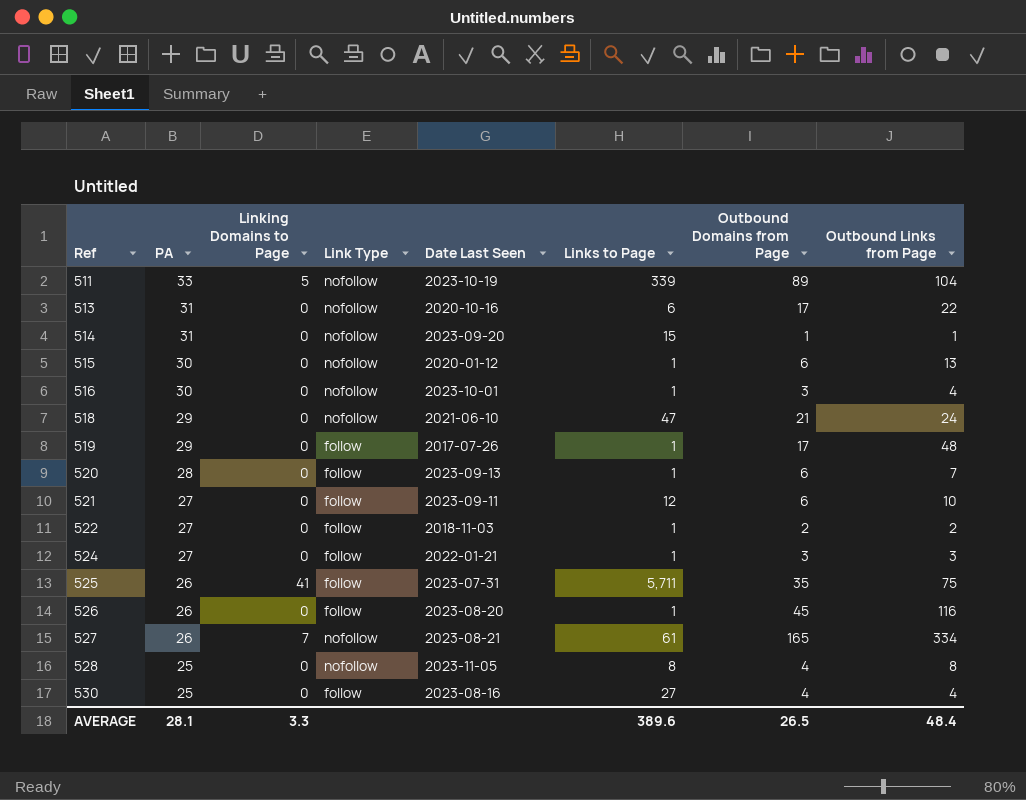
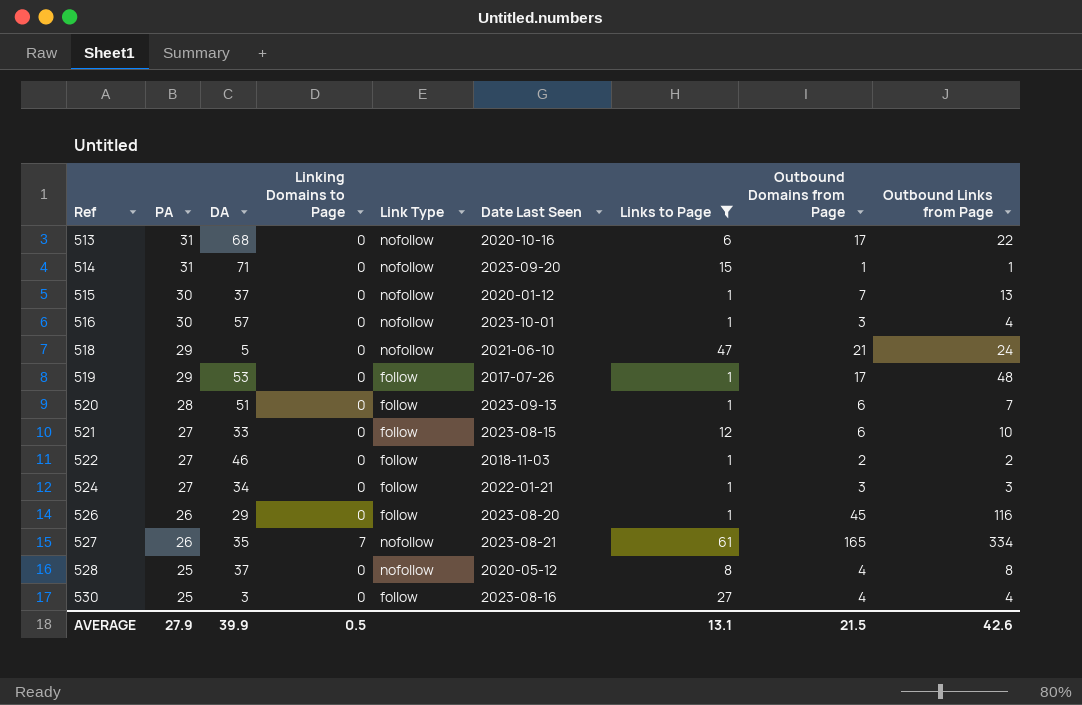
filter: none -> Links to Page <= 61
column DA | position: none -> 3
515 | Outbound Domains from Page: 6 -> 7
521 | Date Last Seen: 2023-09-11 -> 2023-08-15
528 | Date Last Seen: 2023-11-05 -> 2020-05-12
AVERAGE | PA: 28.1 -> 27.9
AVERAGE | Linking Domains to Page: 3.3 -> 0.5
AVERAGE | Links to Page: 389.6 -> 13.1
AVERAGE | Outbound Domains from Page: 26.5 -> 21.5
AVERAGE | Outbound Links from Page: 48.4 -> 42.6

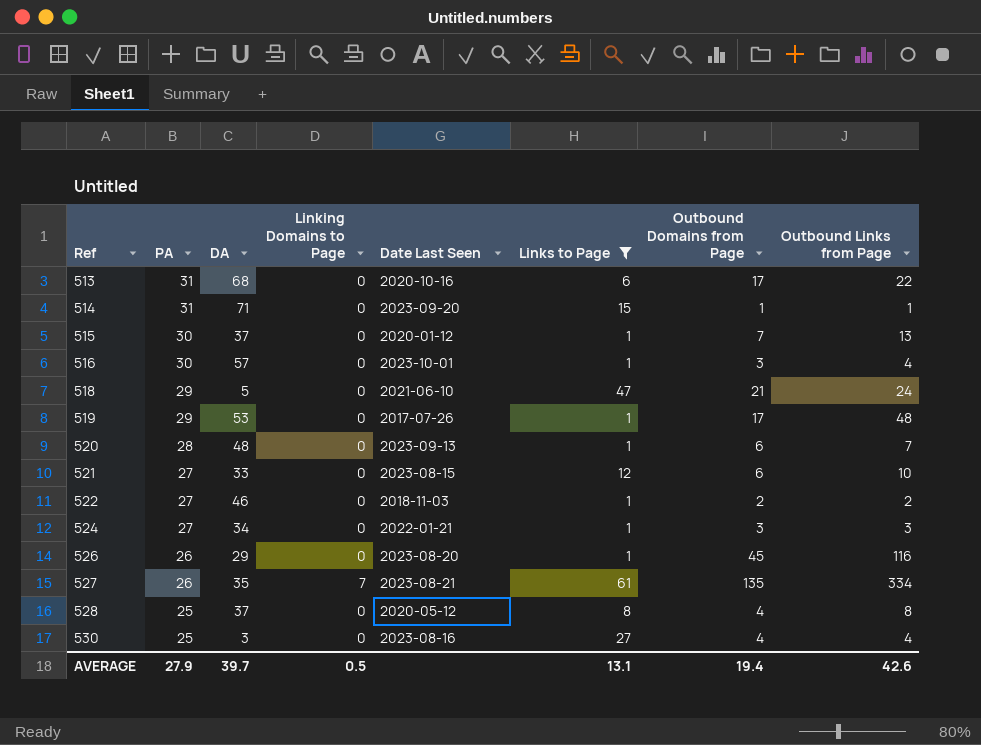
column Link Type | position: 5 -> none
520 | DA: 51 -> 48
527 | Outbound Domains from Page: 165 -> 135
AVERAGE | DA: 39.9 -> 39.7
AVERAGE | Outbound Domains from Page: 21.5 -> 19.4

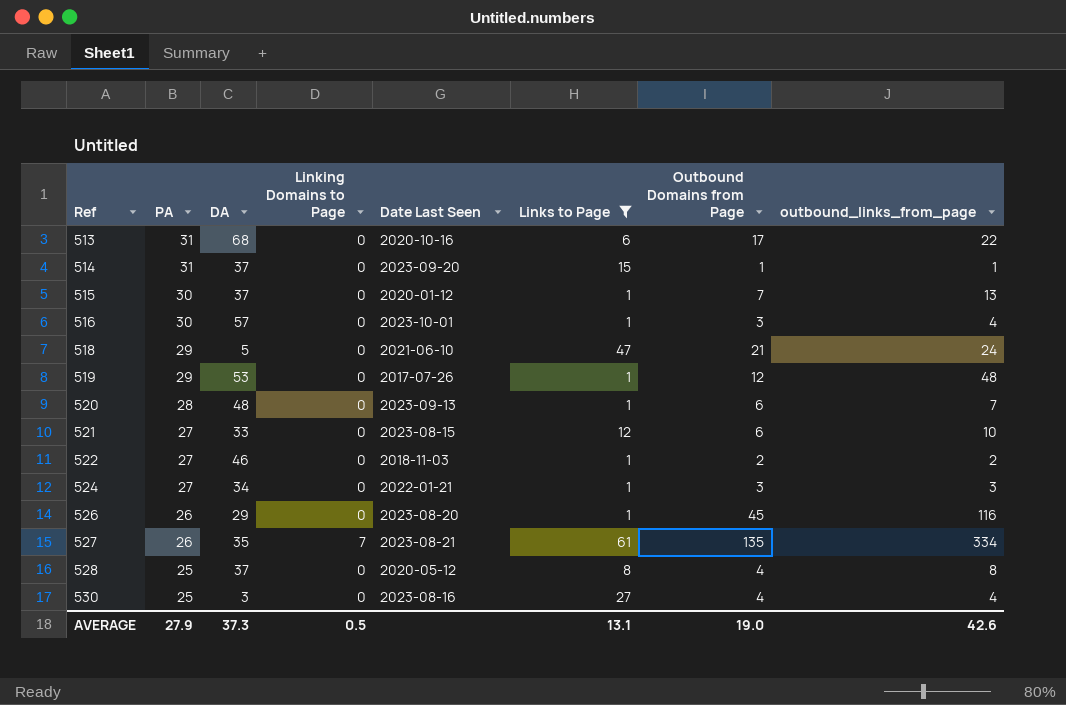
column name: Outbound Links from Page -> outbound_links_from_page
514 | DA: 71 -> 37
519 | Outbound Domains from Page: 17 -> 12
AVERAGE | DA: 39.7 -> 37.3
AVERAGE | Outbound Domains from Page: 19.4 -> 19.0

